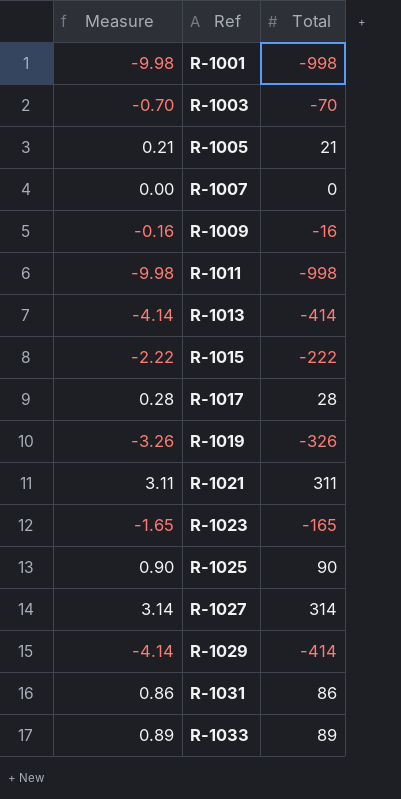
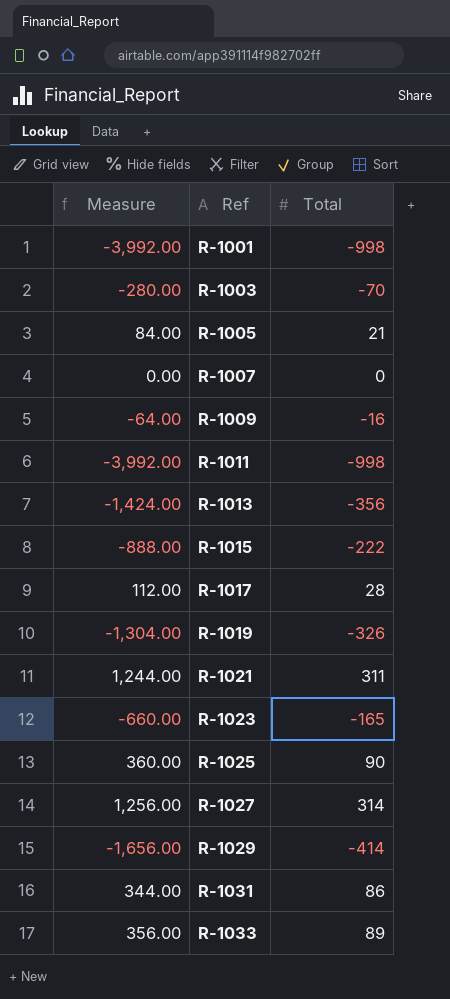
column Measure | formula: [Total] * 0.01 -> [Total] * 4
R-1013 | Total: -414 -> -356

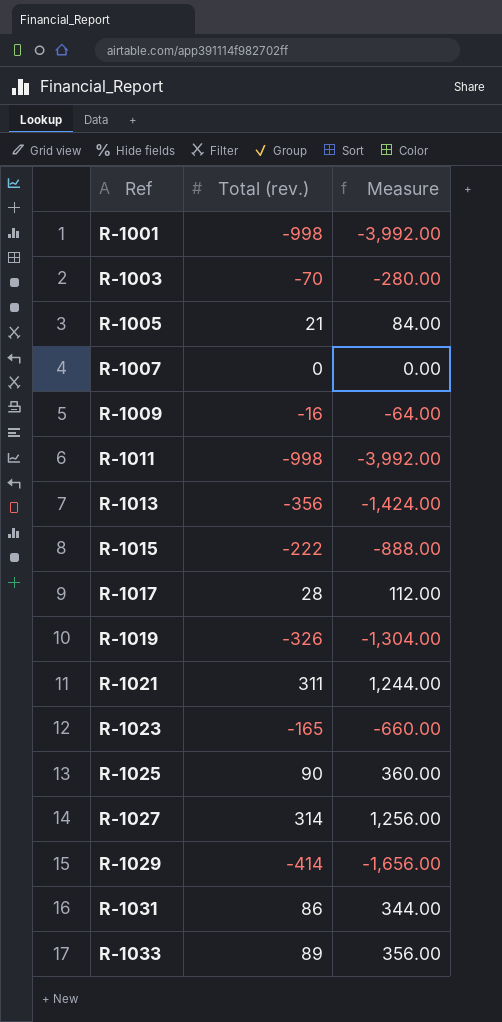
column name: Total -> Total (rev.)
column Measure | position: 1 -> 3

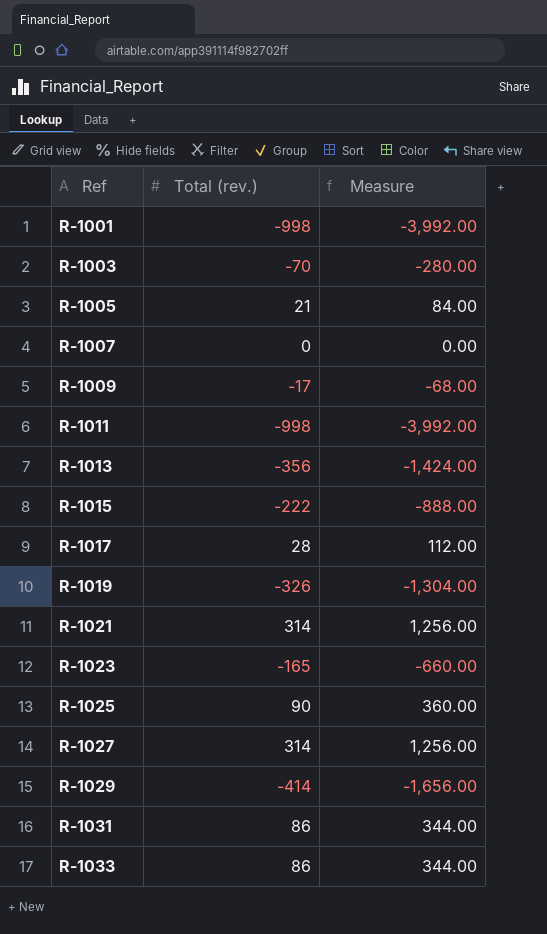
R-1009 | Total (rev.): -16 -> -17
R-1009 | Measure: -64.00 -> -68.00
R-1021 | Total (rev.): 311 -> 314
R-1021 | Measure: 1,244.00 -> 1,256.00
R-1033 | Total (rev.): 89 -> 86
R-1033 | Measure: 356.00 -> 344.00

